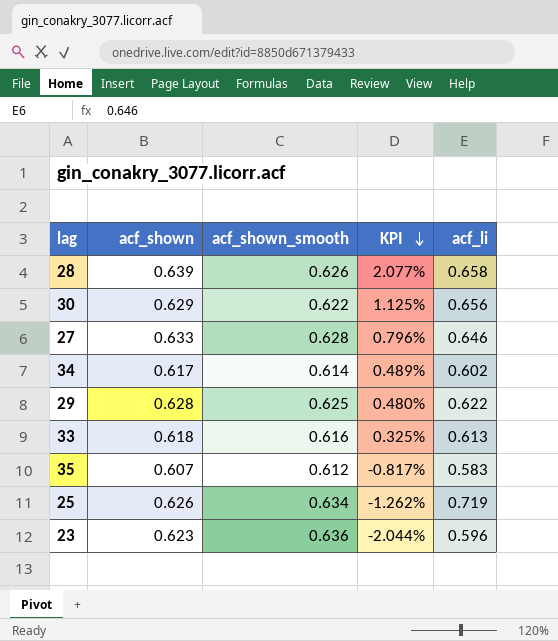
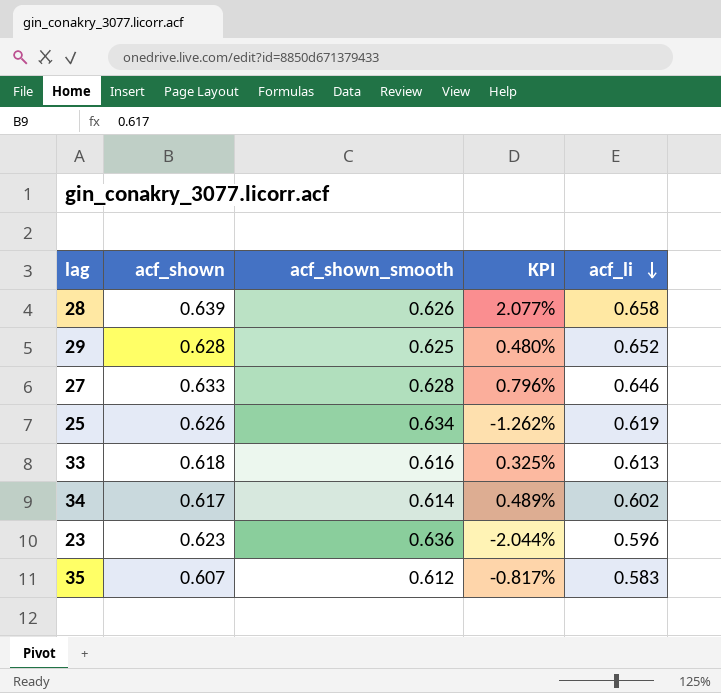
row order: KPI descending -> acf_li descending
row 30: 0.629 | 0.622 | 1.125% | 0.656 -> none
29 | acf_li: 0.622 -> 0.652
25 | acf_li: 0.719 -> 0.619

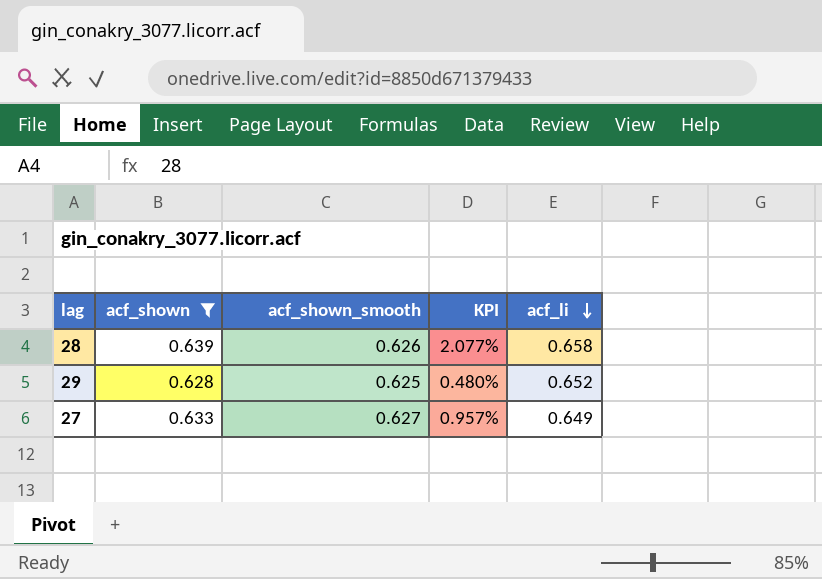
filter: none -> acf_shown >= 0.628
27 | acf_shown_smooth: 0.628 -> 0.627
27 | KPI: 0.796% -> 0.957%
27 | acf_li: 0.646 -> 0.649

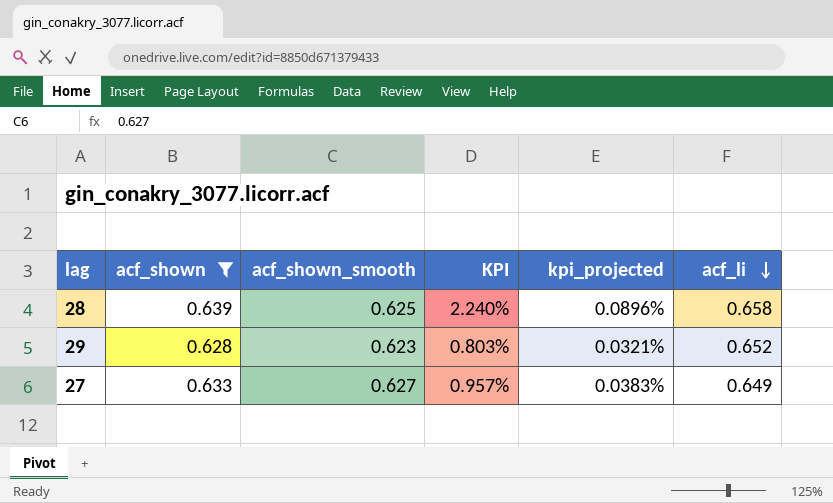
column kpi_projected | formula: none -> [KPI] * 0.04
28 | acf_shown_smooth: 0.626 -> 0.625
28 | KPI: 2.077% -> 2.240%
29 | acf_shown_smooth: 0.625 -> 0.623
29 | KPI: 0.480% -> 0.803%

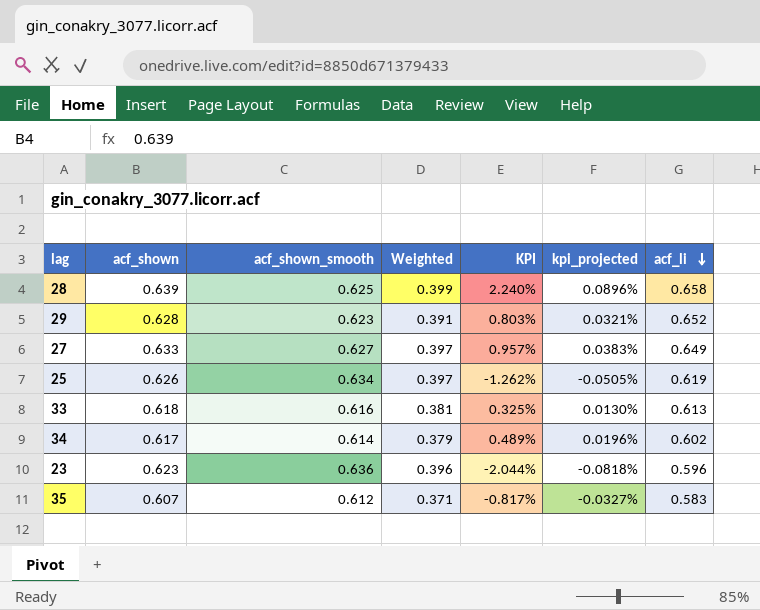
filter: acf_shown >= 0.628 -> none
column Weighted | formula: none -> [acf_shown] * [acf_shown_smooth]

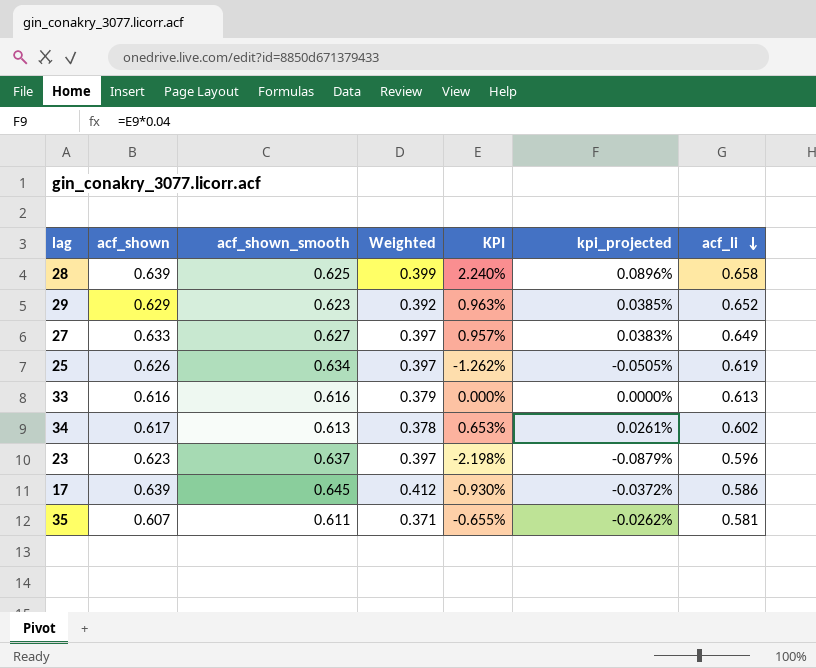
29 | acf_shown: 0.628 -> 0.629
29 | Weighted: 0.391 -> 0.392
29 | KPI: 0.803% -> 0.963%
29 | kpi_projected: 0.0321% -> 0.0385%
33 | acf_shown: 0.618 -> 0.616
33 | Weighted: 0.381 -> 0.379
33 | KPI: 0.325% -> 0.000%
33 | kpi_projected: 0.0130% -> 0.0000%
34 | acf_shown_smooth: 0.614 -> 0.613
34 | Weighted: 0.379 -> 0.378
34 | KPI: 0.489% -> 0.653%
34 | kpi_projected: 0.0196% -> 0.0261%
23 | acf_shown_smooth: 0.636 -> 0.637
23 | Weighted: 0.396 -> 0.397
23 | KPI: -2.044% -> -2.198%
23 | kpi_projected: -0.0818% -> -0.0879%
row 17: none -> 0.639 | 0.645 | 0.412 | -0.930% | -0.0372% | 0.586
35 | acf_shown_smooth: 0.612 -> 0.611
35 | KPI: -0.817% -> -0.655%
35 | kpi_projected: -0.0327% -> -0.0262%
35 | acf_li: 0.583 -> 0.581

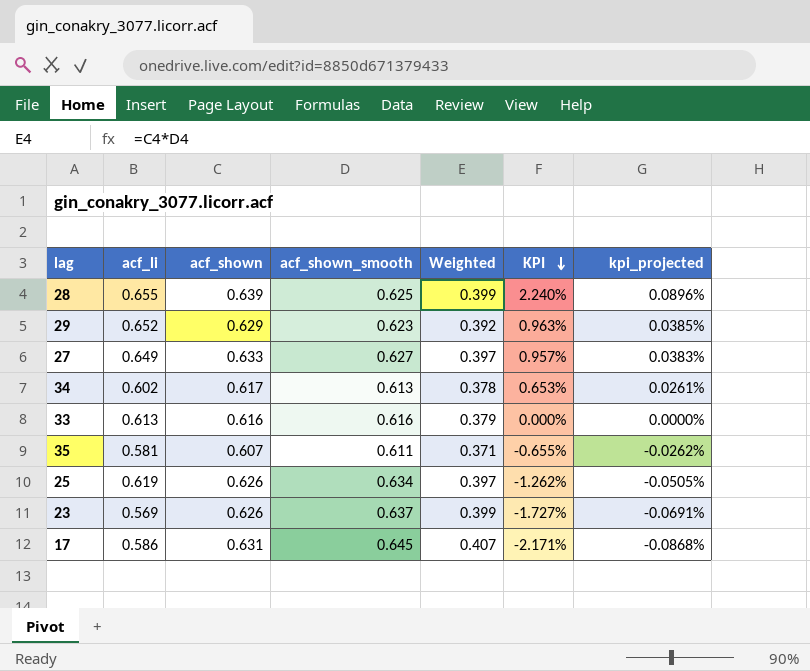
row order: acf_li descending -> KPI descending
column acf_li | position: 7 -> 2
28 | acf_li: 0.658 -> 0.655
23 | acf_li: 0.596 -> 0.569
23 | acf_shown: 0.623 -> 0.626
23 | Weighted: 0.397 -> 0.399
23 | KPI: -2.198% -> -1.727%
23 | kpi_projected: -0.0879% -> -0.0691%
17 | acf_shown: 0.639 -> 0.631
17 | Weighted: 0.412 -> 0.407
17 | KPI: -0.930% -> -2.171%
17 | kpi_projected: -0.0372% -> -0.0868%

